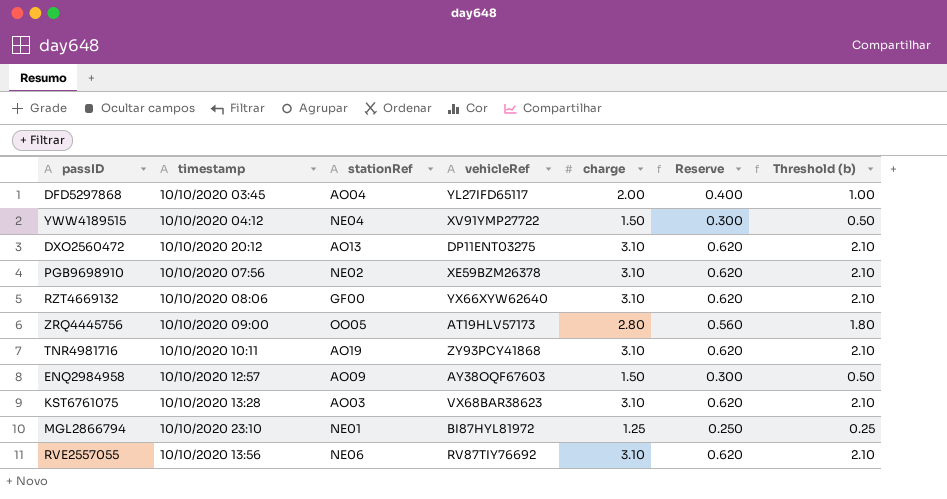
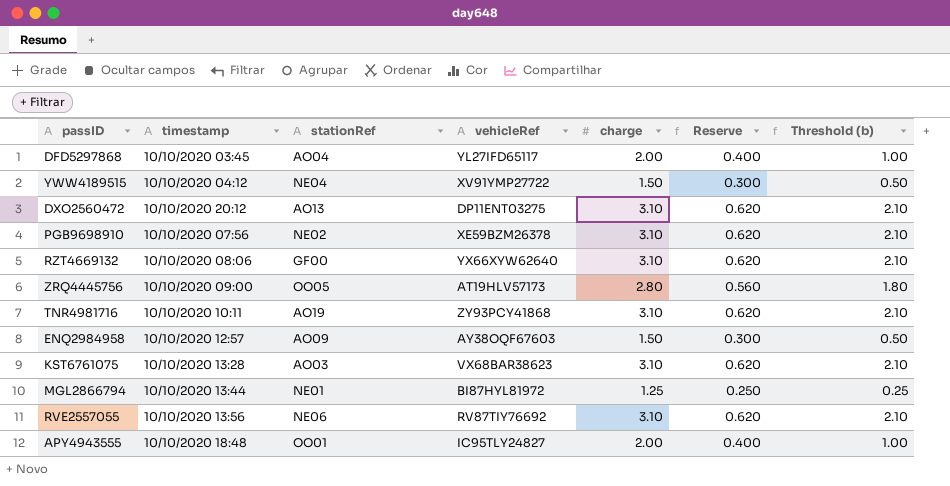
MGL2866794 | timestamp: 10/10/2020 23:10 -> 10/10/2020 13:44
row APY4943555: none -> 10/10/2020 18:48 | OO01 | IC95TLY24827 | 2.00 | 0.400 | 1.00

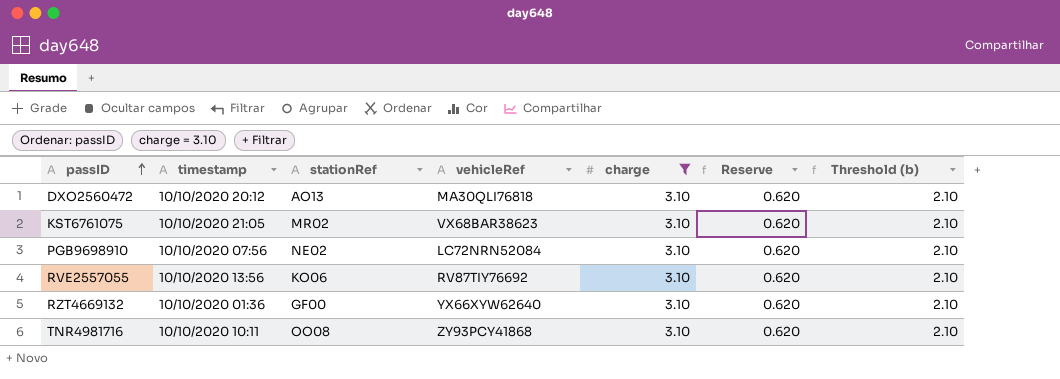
filter: none -> charge = 3.10
row order: none -> passID ascending
DXO2560472 | vehicleRef: DP11ENT03275 -> MA30QLI76818
KST6761075 | timestamp: 10/10/2020 13:28 -> 10/10/2020 21:05
KST6761075 | stationRef: AO03 -> MR02
PGB9698910 | vehicleRef: XE59BZM26378 -> LC72NRN52084
RVE2557055 | stationRef: NE06 -> KO06
RZT4669132 | timestamp: 10/10/2020 08:06 -> 10/10/2020 01:36
TNR4981716 | stationRef: AO19 -> OO08

